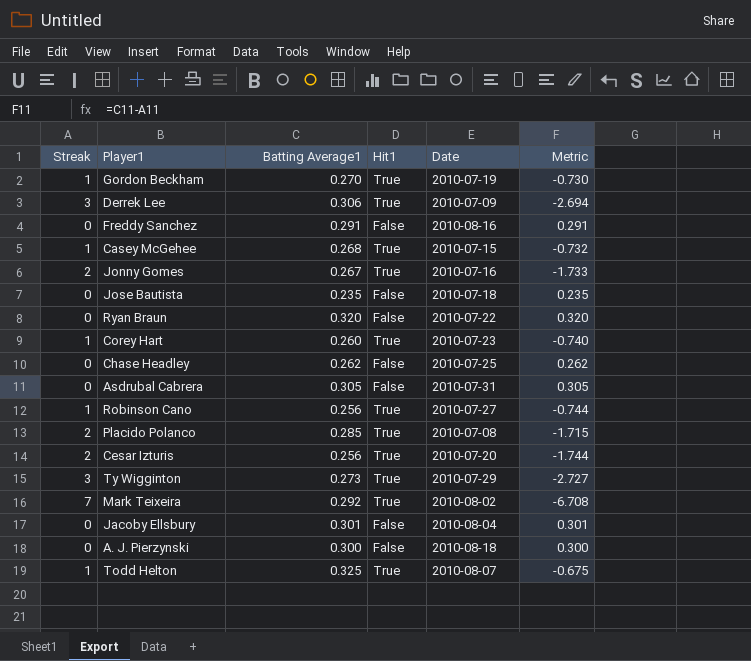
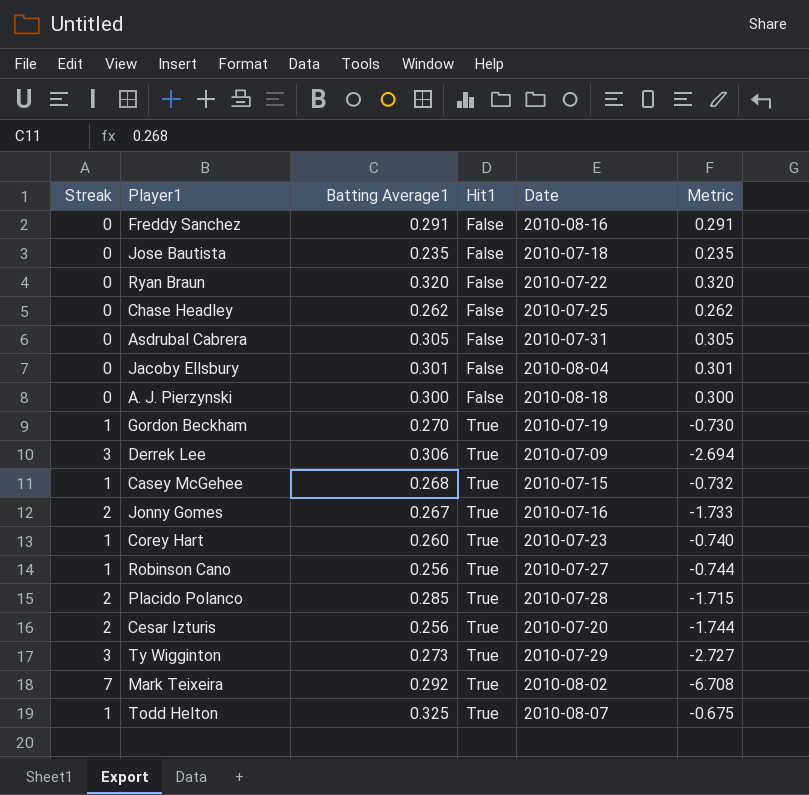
row order: none -> Hit1 ascending
Placido Polanco | Date: 2010-07-08 -> 2010-07-28

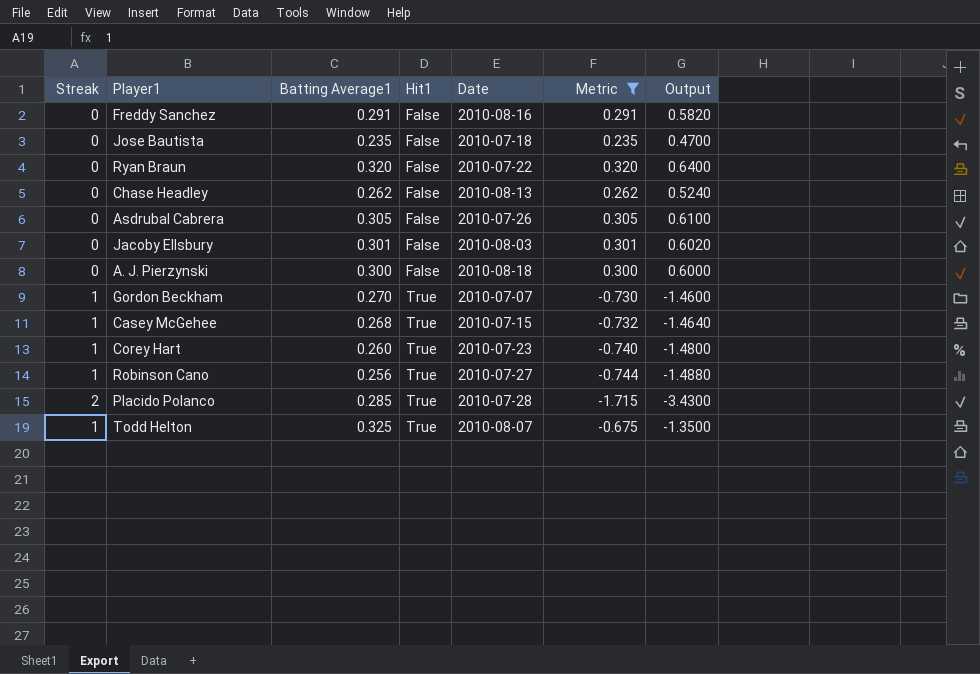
filter: none -> Metric >= -1.715
column Output | formula: none -> [Metric] * 2
Chase Headley | Date: 2010-07-25 -> 2010-08-13
Asdrubal Cabrera | Date: 2010-07-31 -> 2010-07-26
Jacoby Ellsbury | Date: 2010-08-04 -> 2010-08-03
Gordon Beckham | Date: 2010-07-19 -> 2010-07-07

